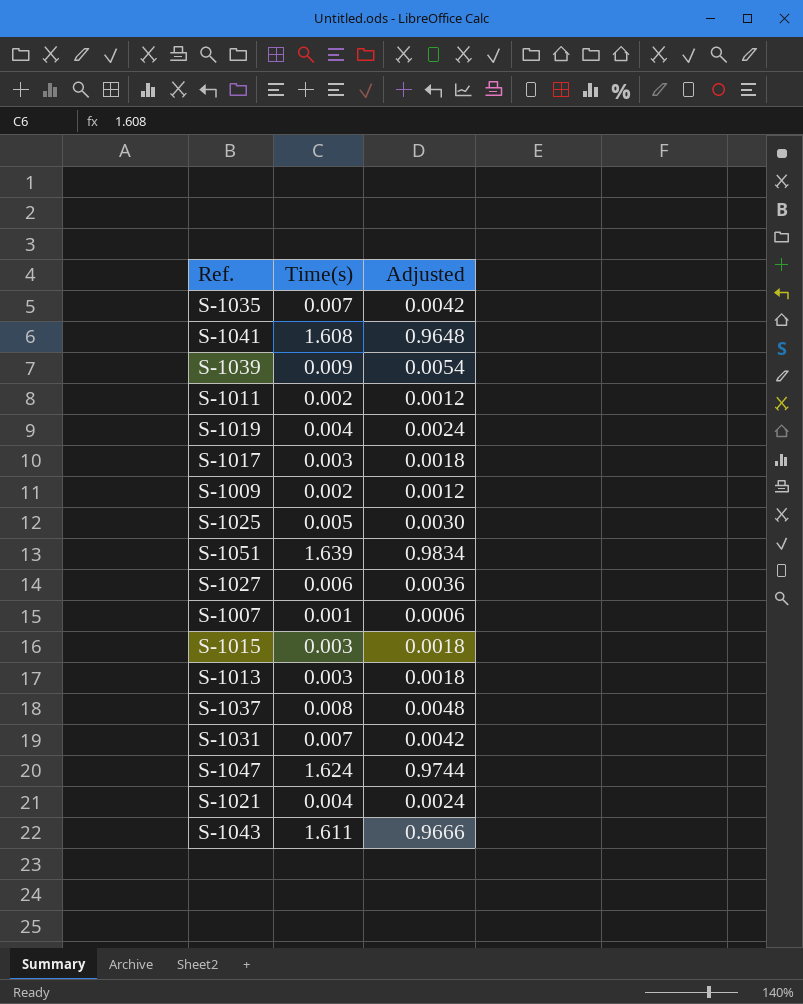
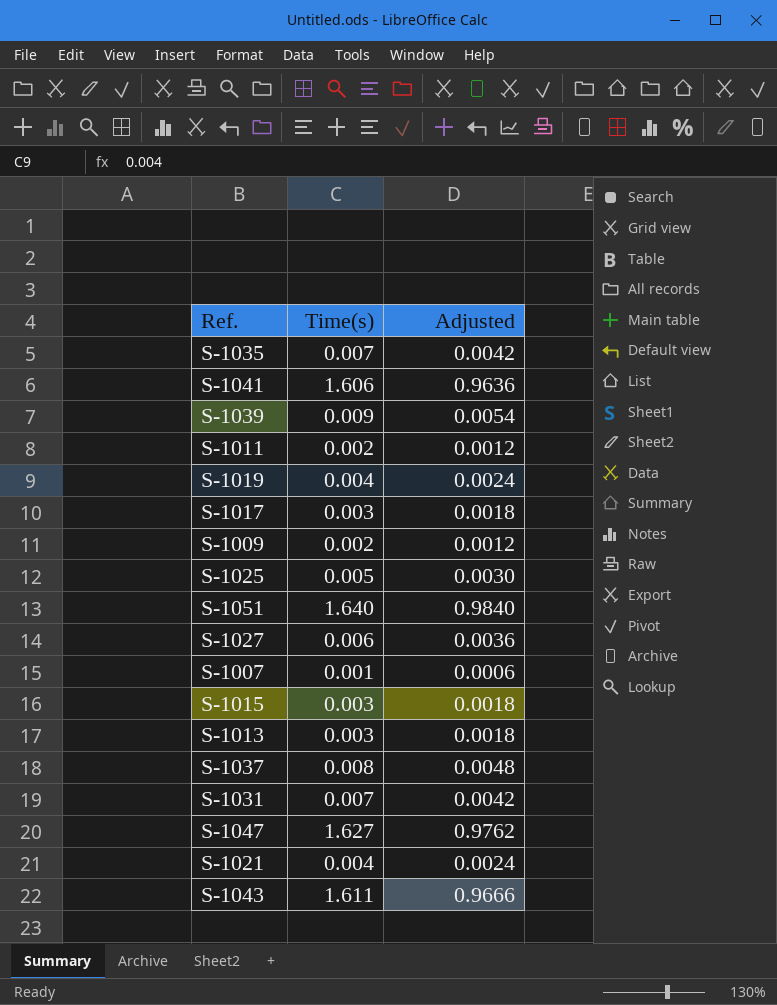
S-1041 | Time(s): 1.608 -> 1.606
S-1041 | Adjusted: 0.9648 -> 0.9636
S-1051 | Time(s): 1.639 -> 1.640
S-1051 | Adjusted: 0.9834 -> 0.9840
S-1047 | Time(s): 1.624 -> 1.627
S-1047 | Adjusted: 0.9744 -> 0.9762

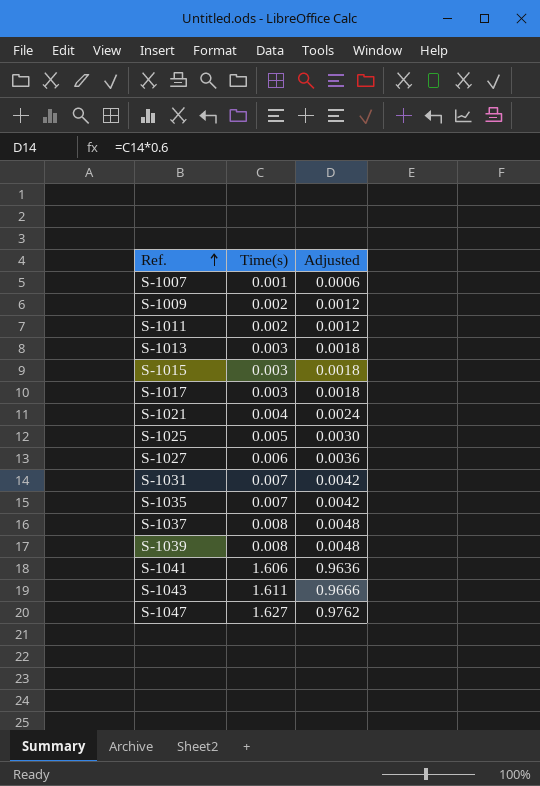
row order: none -> Ref. ascending
row S-1019: 0.004 | 0.0024 -> none
row S-1051: 1.640 | 0.9840 -> none
S-1039 | Time(s): 0.009 -> 0.008
S-1039 | Adjusted: 0.0054 -> 0.0048

